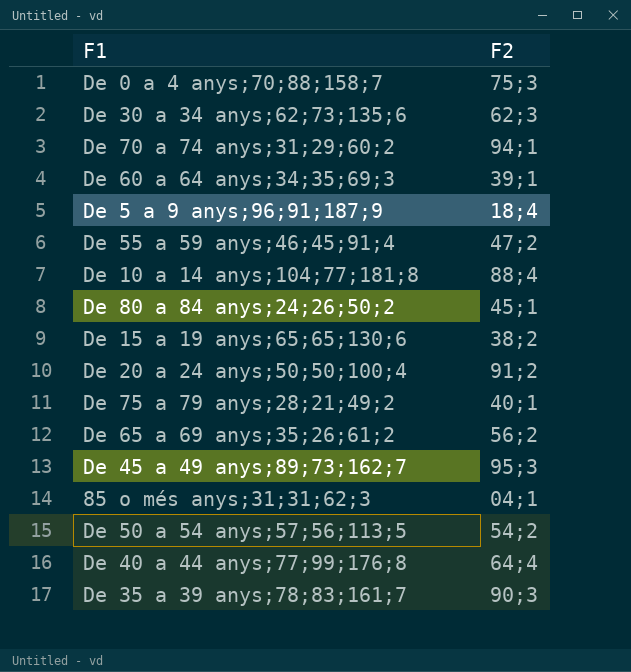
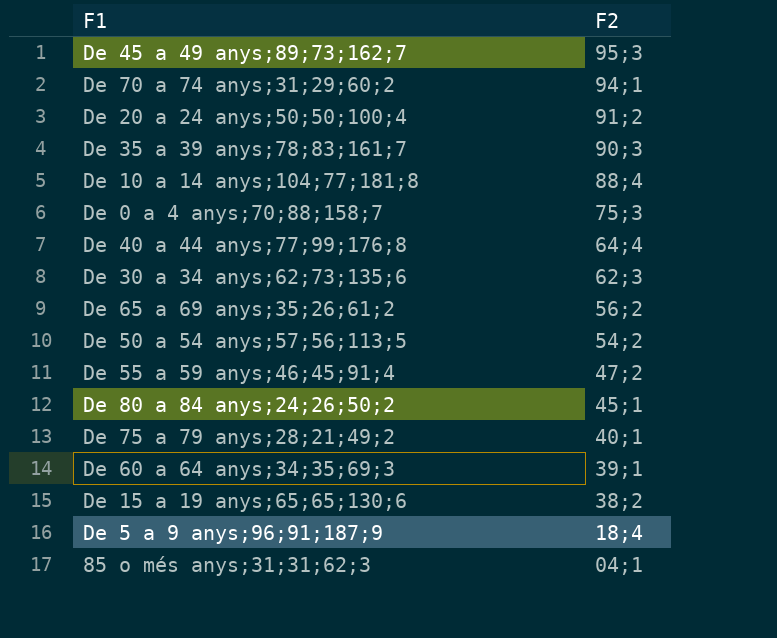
row order: none -> F2 descending

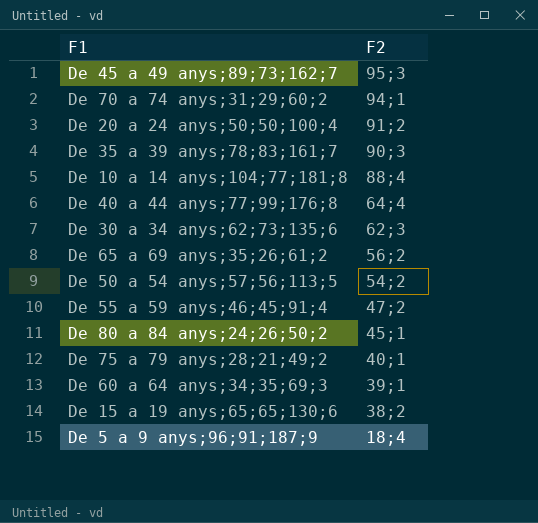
row De 0 a 4 anys;70;88;158;7: 75;3 -> none
row 85 o més anys;31;31;62;3: 04;1 -> none

